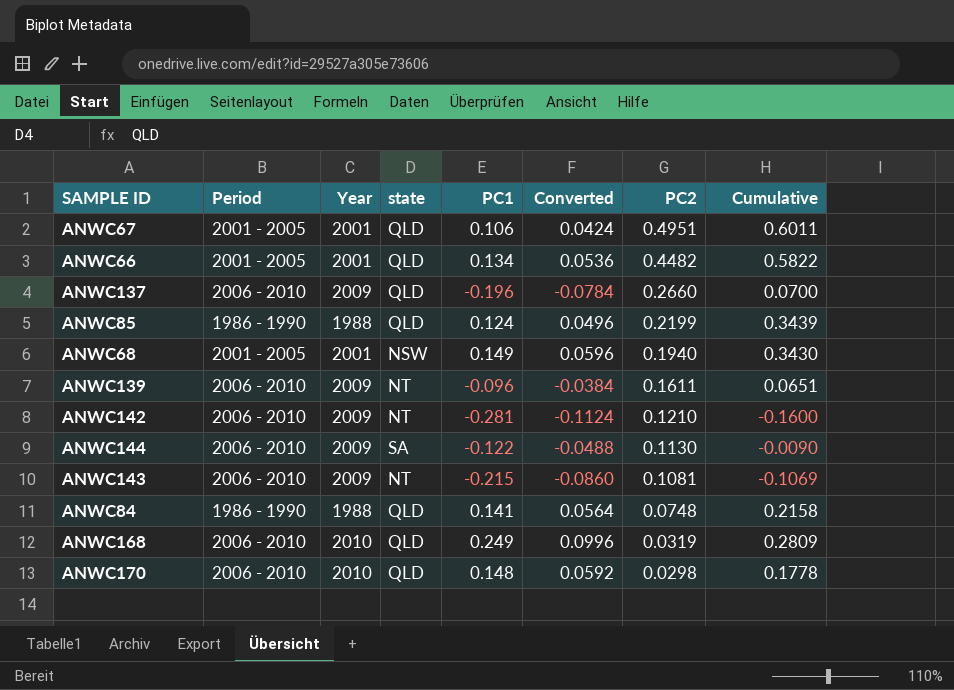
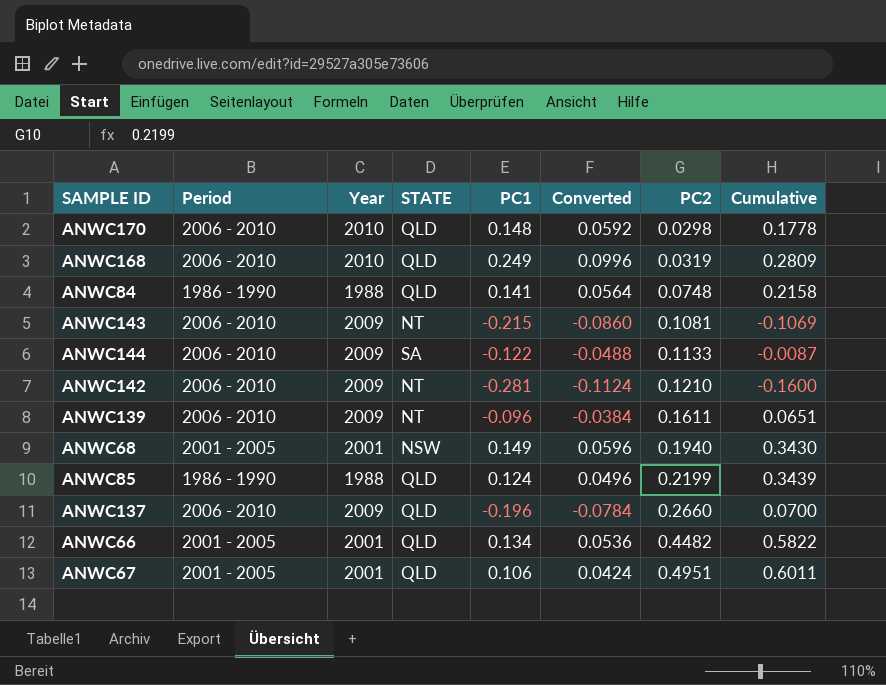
row order: PC2 descending -> PC2 ascending
column name: state -> STATE
ANWC144 | PC2: 0.1130 -> 0.1133
ANWC144 | Cumulative: -0.0090 -> -0.0087

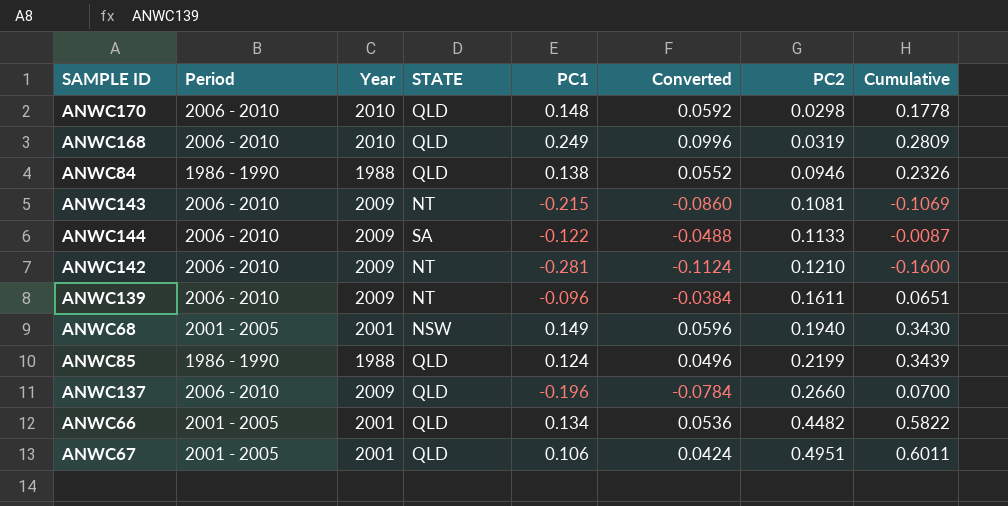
ANWC84 | PC1: 0.141 -> 0.138
ANWC84 | Converted: 0.0564 -> 0.0552
ANWC84 | PC2: 0.0748 -> 0.0946
ANWC84 | Cumulative: 0.2158 -> 0.2326

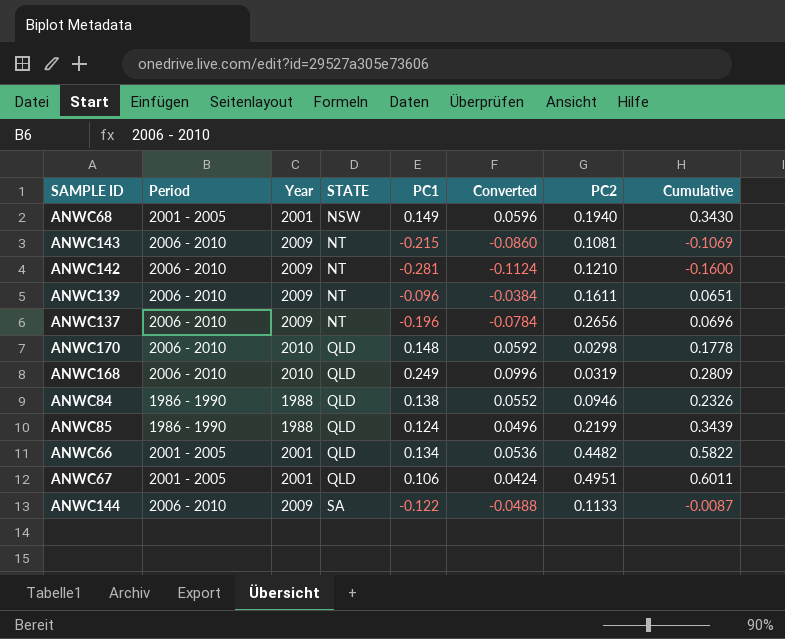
row order: PC2 ascending -> STATE ascending
ANWC137 | STATE: QLD -> NT
ANWC137 | PC2: 0.2660 -> 0.2656
ANWC137 | Cumulative: 0.0700 -> 0.0696

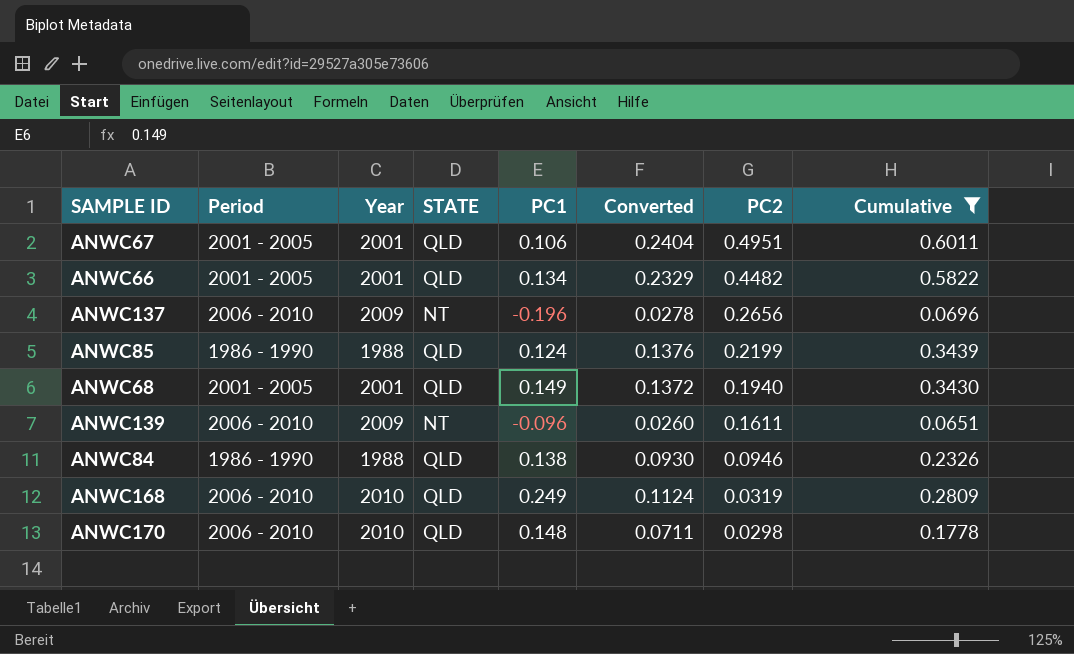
filter: none -> Cumulative >= 0.0651
row order: STATE ascending -> PC2 descending
column Converted | formula: [PC1] * 0.4 -> [Cumulative] * 0.4
ANWC68 | STATE: NSW -> QLD

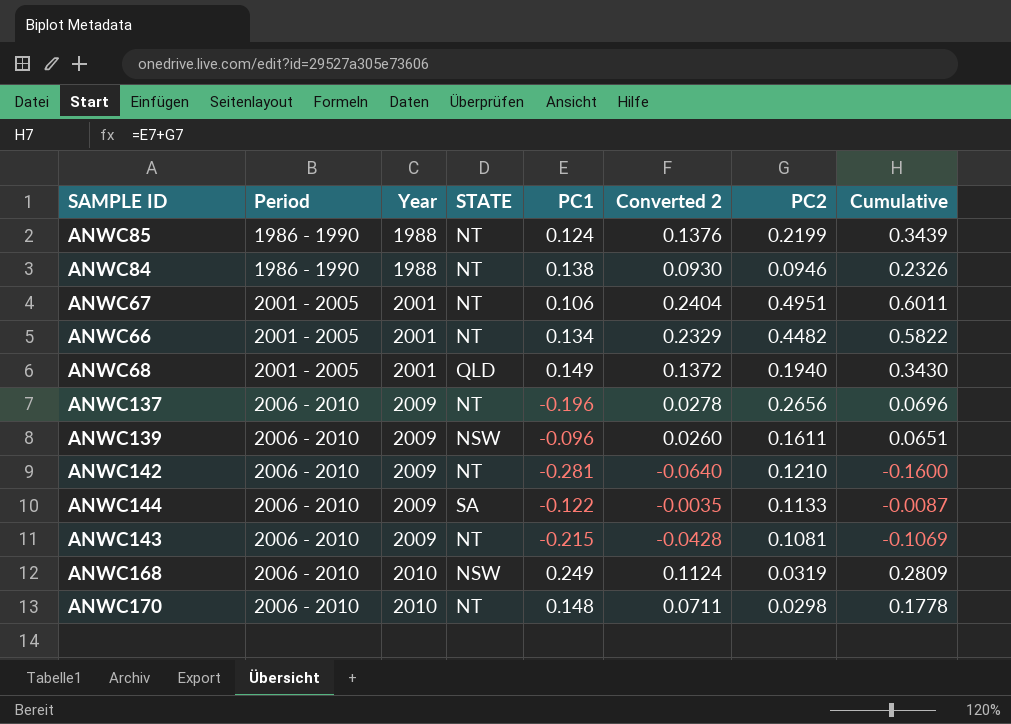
filter: Cumulative >= 0.0651 -> none
row order: PC2 descending -> Period ascending
column name: Converted -> Converted 2
ANWC85 | STATE: QLD -> NT
ANWC84 | STATE: QLD -> NT
ANWC67 | STATE: QLD -> NT
ANWC66 | STATE: QLD -> NT
ANWC139 | STATE: NT -> NSW
ANWC168 | STATE: QLD -> NSW
ANWC170 | STATE: QLD -> NT

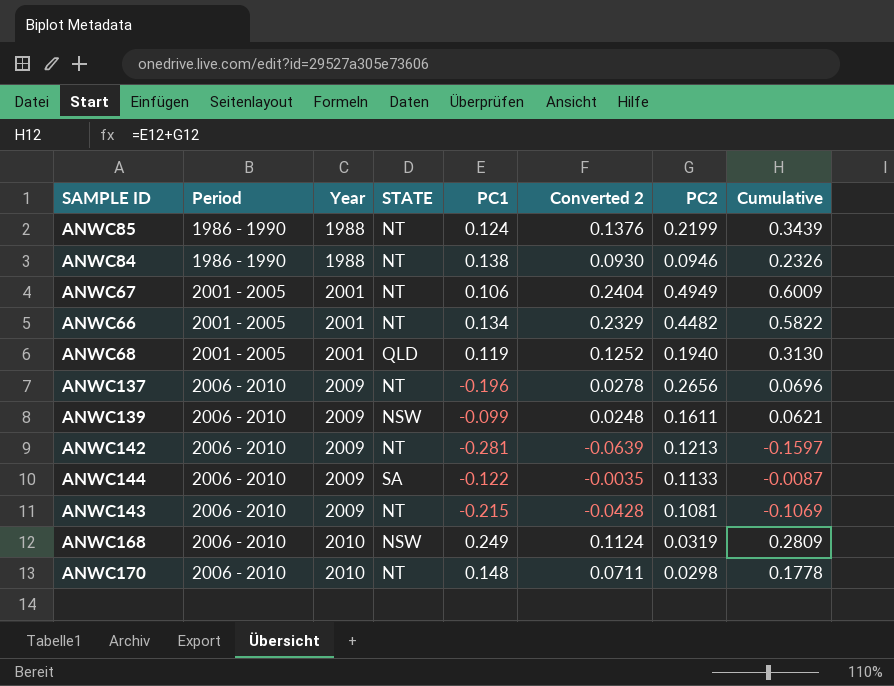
ANWC67 | PC2: 0.4951 -> 0.4949
ANWC67 | Cumulative: 0.6011 -> 0.6009
ANWC68 | PC1: 0.149 -> 0.119
ANWC68 | Converted 2: 0.1372 -> 0.1252
ANWC68 | Cumulative: 0.3430 -> 0.3130
ANWC139 | PC1: -0.096 -> -0.099
ANWC139 | Converted 2: 0.0260 -> 0.0248
ANWC139 | Cumulative: 0.0651 -> 0.0621
ANWC142 | Converted 2: -0.0640 -> -0.0639
ANWC142 | PC2: 0.1210 -> 0.1213
ANWC142 | Cumulative: -0.1600 -> -0.1597

